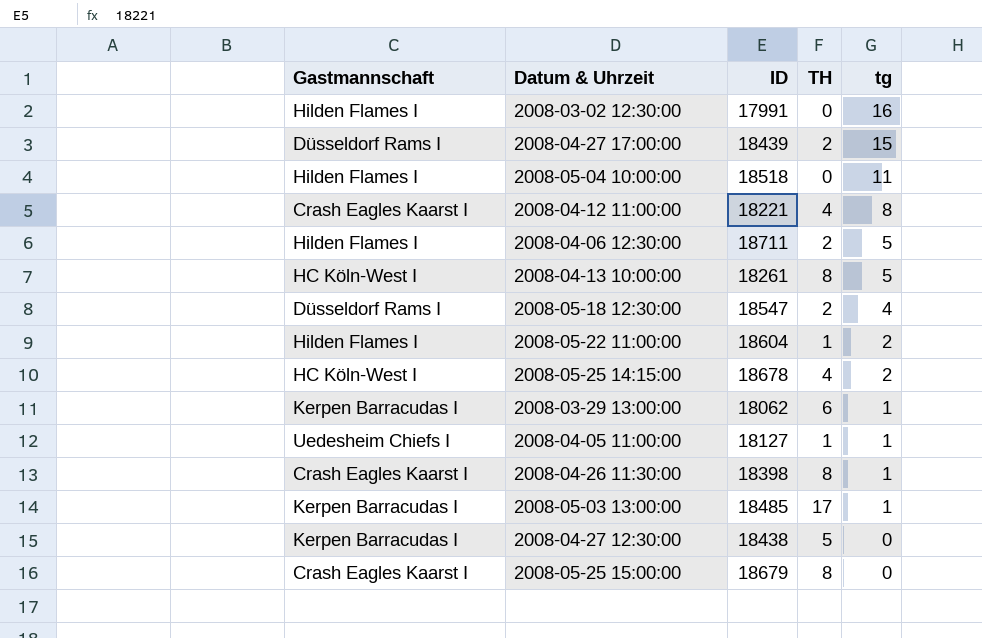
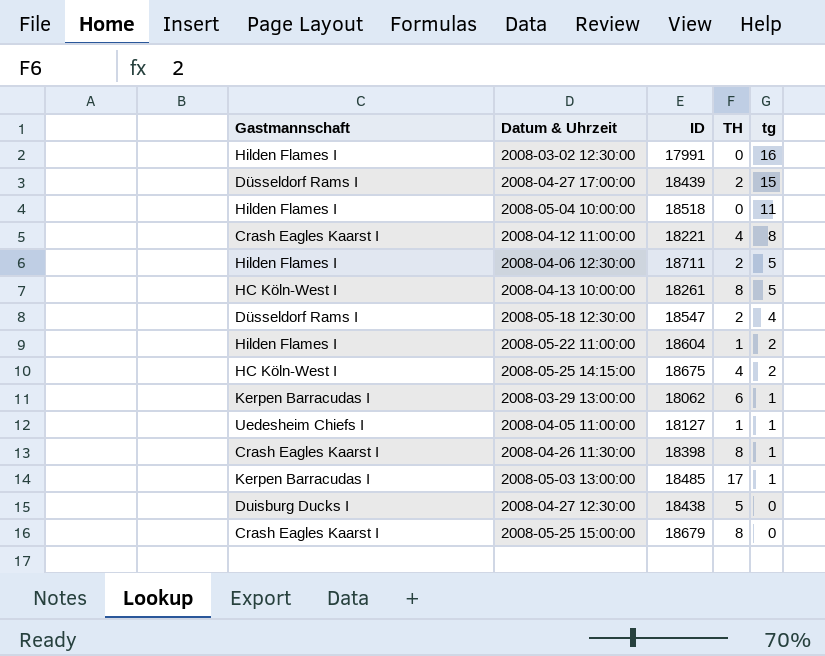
2008-05-25 14:15:00 | ID: 18678 -> 18675
2008-04-27 12:30:00 | Gastmannschaft: Kerpen Barracudas I -> Duisburg Ducks I

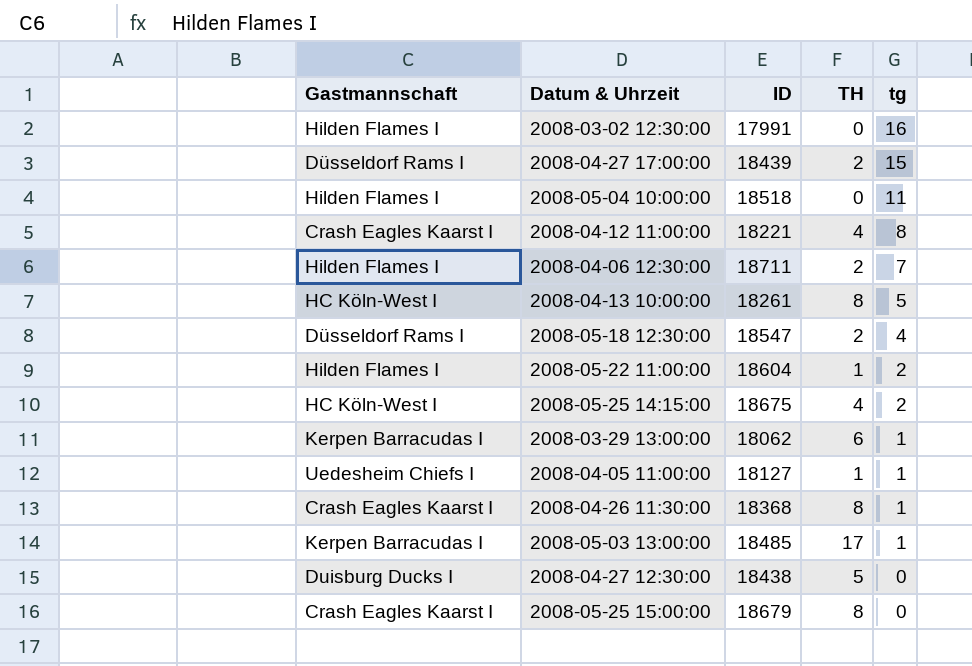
2008-04-06 12:30:00 | tg: 5 -> 7
2008-04-26 11:30:00 | ID: 18398 -> 18368

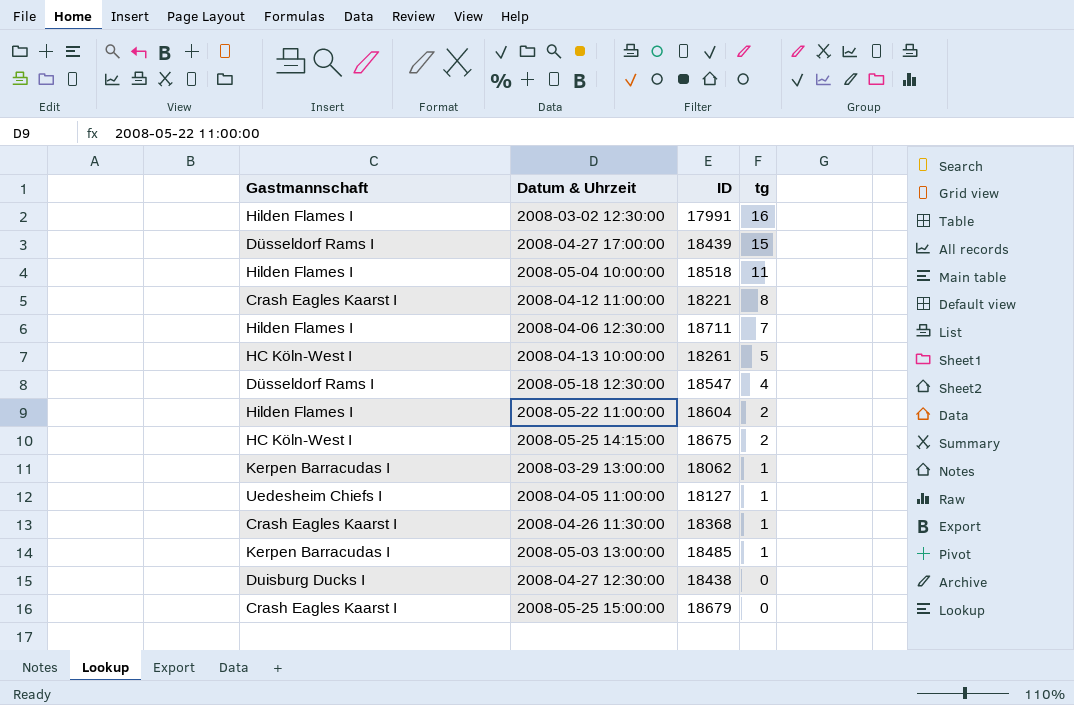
column TH | position: 4 -> none

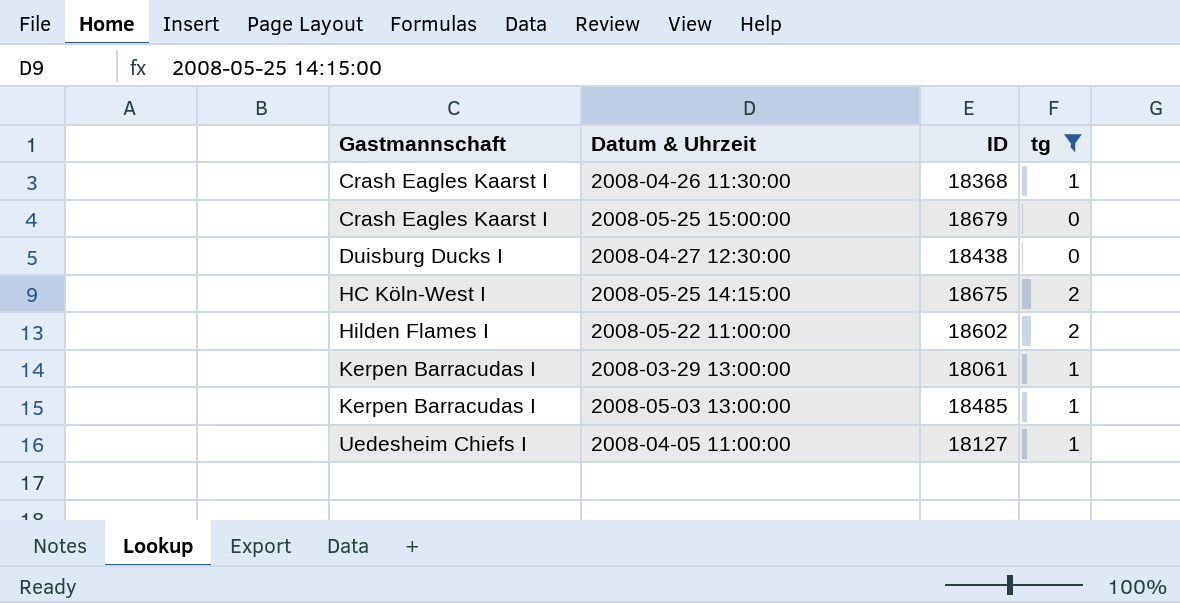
filter: none -> tg <= 2
row order: tg descending -> Gastmannschaft ascending
2008-05-22 11:00:00 | ID: 18604 -> 18602
2008-03-29 13:00:00 | ID: 18062 -> 18061

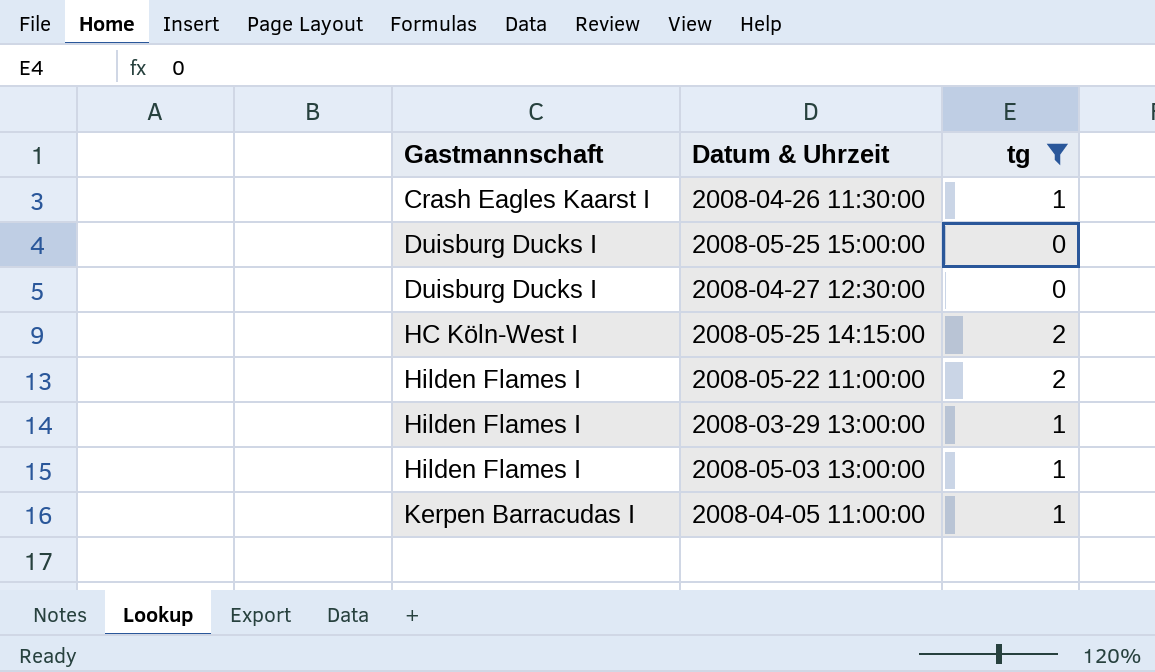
column ID | position: 3 -> none
2008-05-25 15:00:00 | Gastmannschaft: Crash Eagles Kaarst I -> Duisburg Ducks I
2008-03-29 13:00:00 | Gastmannschaft: Kerpen Barracudas I -> Hilden Flames I
2008-05-03 13:00:00 | Gastmannschaft: Kerpen Barracudas I -> Hilden Flames I
2008-04-05 11:00:00 | Gastmannschaft: Uedesheim Chiefs I -> Kerpen Barracudas I

